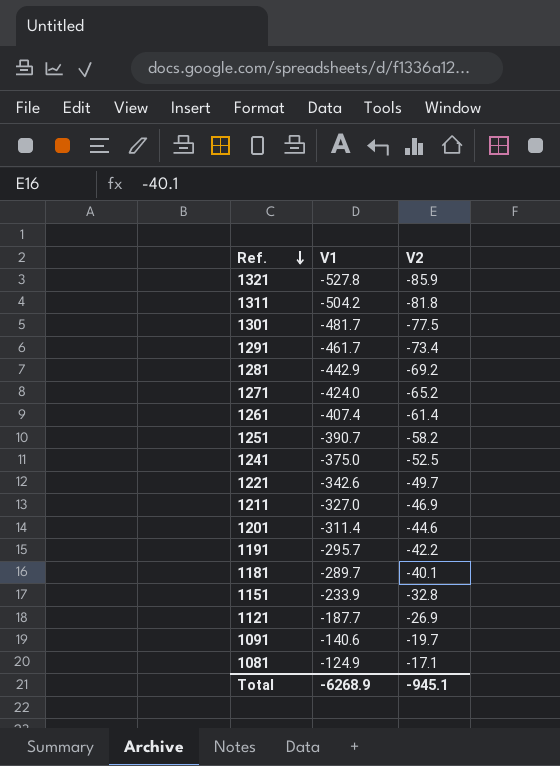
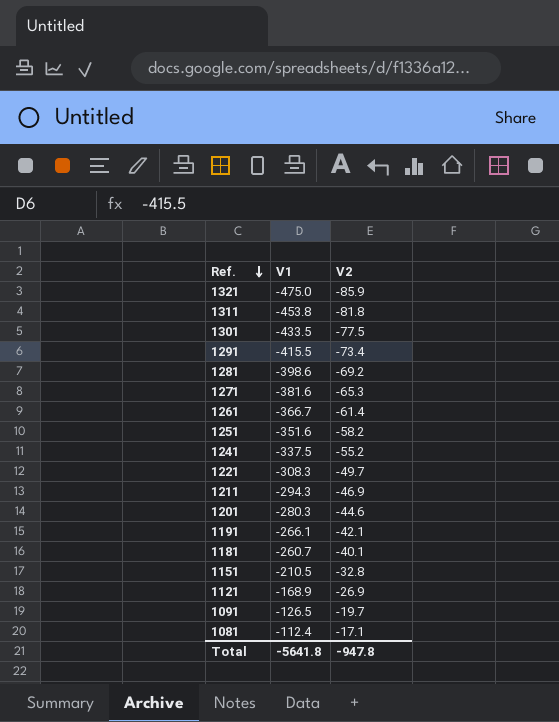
1321 | V1: -527.8 -> -475.0
1311 | V1: -504.2 -> -453.8
1301 | V1: -481.7 -> -433.5
1291 | V1: -461.7 -> -415.5
1281 | V1: -442.9 -> -398.6
1271 | V1: -424.0 -> -381.6
1271 | V2: -65.2 -> -65.3
1261 | V1: -407.4 -> -366.7
1251 | V1: -390.7 -> -351.6
1241 | V1: -375.0 -> -337.5
1241 | V2: -52.5 -> -55.2
1221 | V1: -342.6 -> -308.3
1211 | V1: -327.0 -> -294.3
1201 | V1: -311.4 -> -280.3
1191 | V1: -295.7 -> -266.1
1191 | V2: -42.2 -> -42.1
1181 | V1: -289.7 -> -260.7
1151 | V1: -233.9 -> -210.5
1121 | V1: -187.7 -> -168.9
1091 | V1: -140.6 -> -126.5
1081 | V1: -124.9 -> -112.4
Total | V1: -6268.9 -> -5641.8
Total | V2: -945.1 -> -947.8

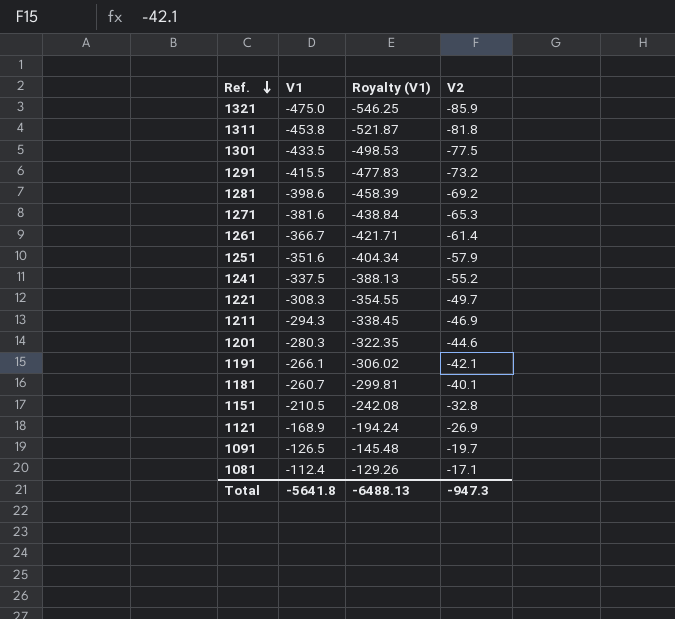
column Royalty (V1) | formula: none -> [V1] * 1.15
1291 | V2: -73.4 -> -73.2
1251 | V2: -58.2 -> -57.9
Total | V2: -947.8 -> -947.3

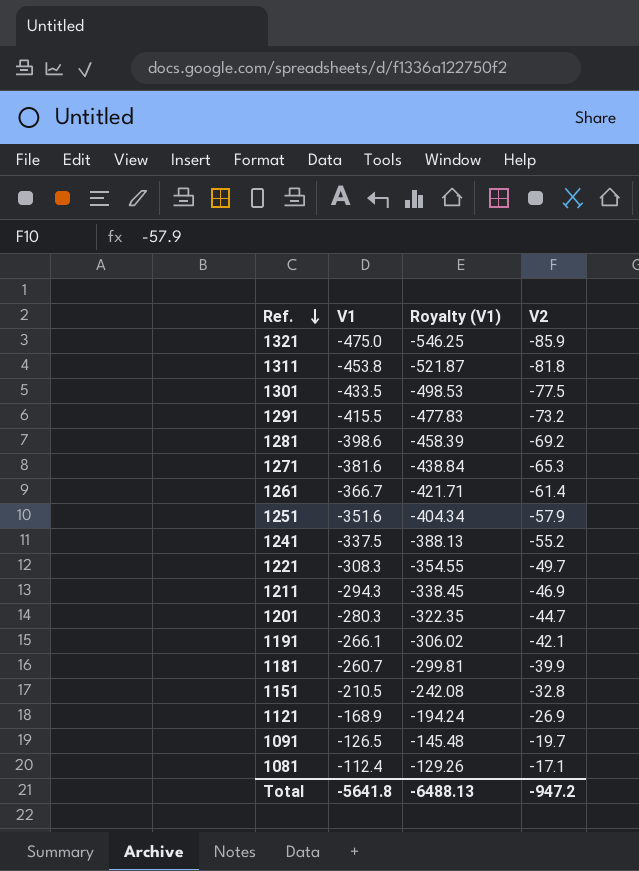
1201 | V2: -44.6 -> -44.7
1181 | V2: -40.1 -> -39.9
Total | V2: -947.3 -> -947.2

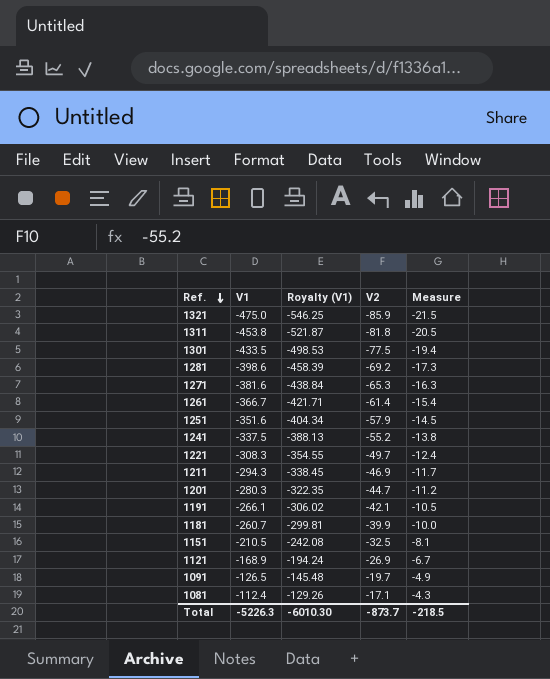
column Measure | formula: none -> [V2] * 0.25
row 1291: -415.5 | -477.83 | -73.2 -> none
1151 | V2: -32.8 -> -32.5
Total | V1: -5641.8 -> -5226.3
Total | Royalty (V1): -6488.13 -> -6010.30
Total | V2: -947.2 -> -873.7

